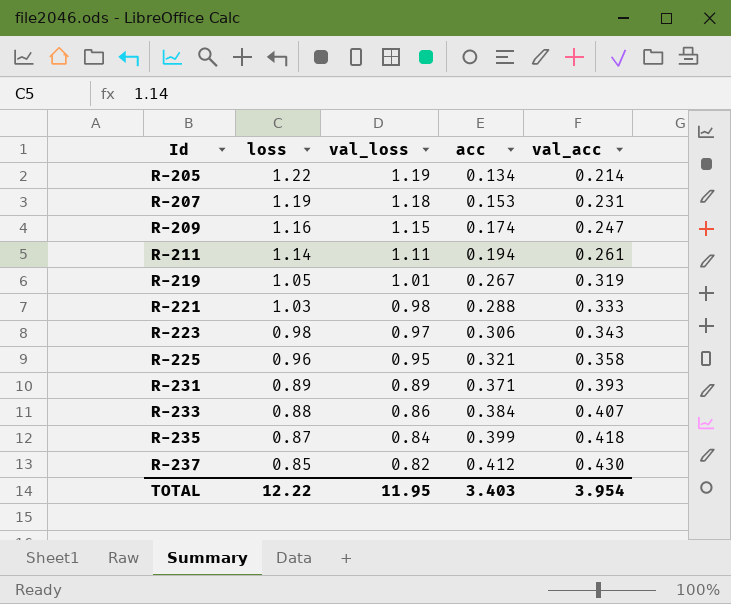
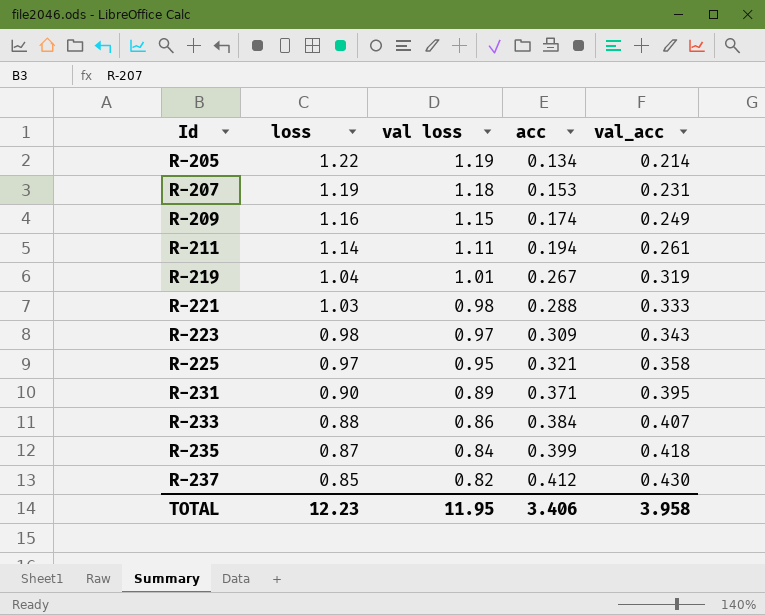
column name: val_loss -> val loss
R-209 | val_acc: 0.247 -> 0.249
R-219 | loss: 1.05 -> 1.04
R-223 | acc: 0.306 -> 0.309
R-225 | loss: 0.96 -> 0.97
R-231 | loss: 0.89 -> 0.90
R-231 | val_acc: 0.393 -> 0.395
TOTAL | loss: 12.22 -> 12.23
TOTAL | acc: 3.403 -> 3.406
TOTAL | val_acc: 3.954 -> 3.958

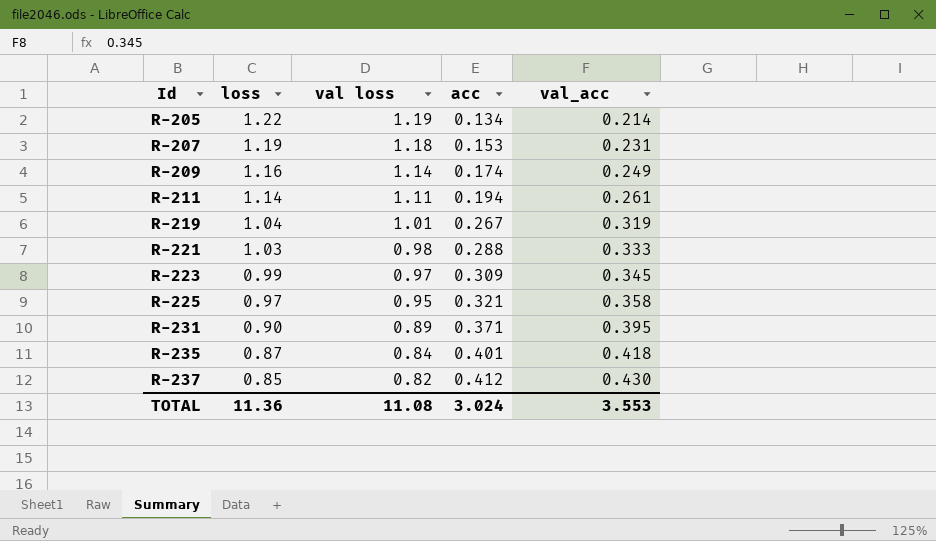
row R-233: 0.88 | 0.86 | 0.384 | 0.407 -> none
R-209 | val loss: 1.15 -> 1.14
R-223 | loss: 0.98 -> 0.99
R-223 | val_acc: 0.343 -> 0.345
R-235 | acc: 0.399 -> 0.401
TOTAL | loss: 12.23 -> 11.36
TOTAL | val loss: 11.95 -> 11.08
TOTAL | acc: 3.406 -> 3.024
TOTAL | val_acc: 3.958 -> 3.553

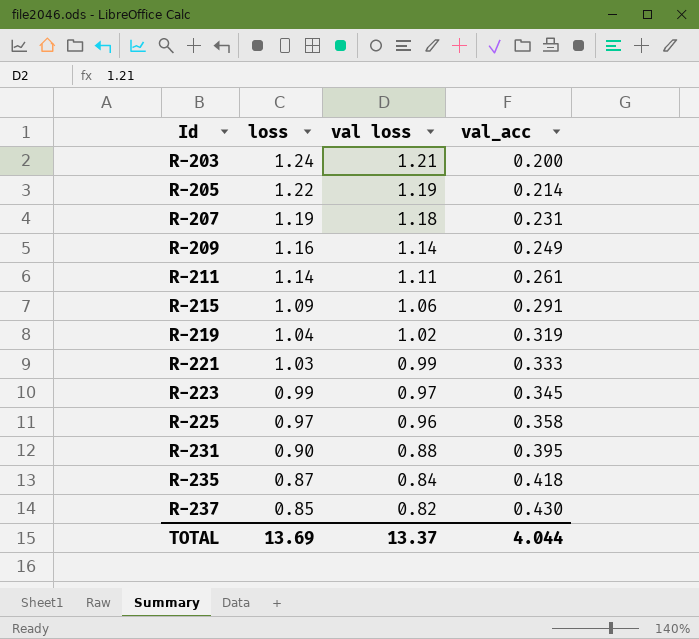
column acc | position: 4 -> none
row R-203: none -> 1.24 | 1.21 | 0.200
row R-215: none -> 1.09 | 1.06 | 0.291
R-219 | val loss: 1.01 -> 1.02
R-221 | val loss: 0.98 -> 0.99
R-225 | val loss: 0.95 -> 0.96
R-231 | val loss: 0.89 -> 0.88
TOTAL | loss: 11.36 -> 13.69
TOTAL | val loss: 11.08 -> 13.37
TOTAL | val_acc: 3.553 -> 4.044

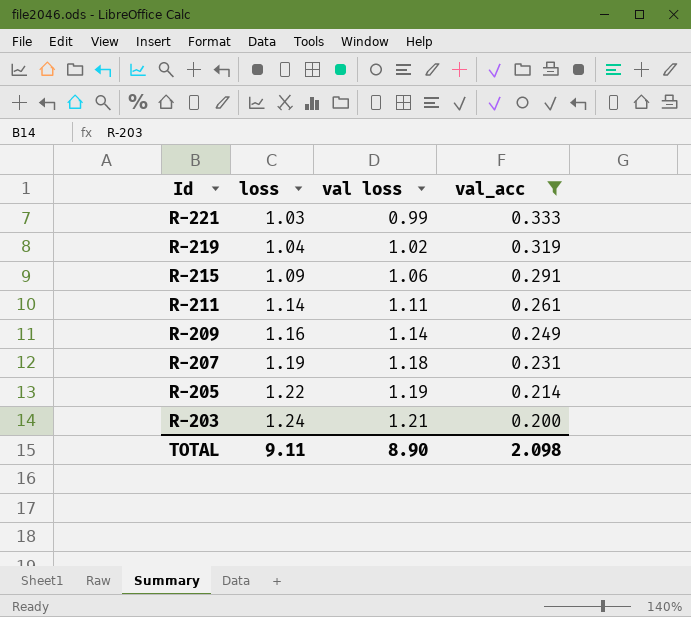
filter: none -> val_acc <= 0.333
row order: Id ascending -> Id descending
TOTAL | loss: 13.69 -> 9.11
TOTAL | val loss: 13.37 -> 8.90
TOTAL | val_acc: 4.044 -> 2.098

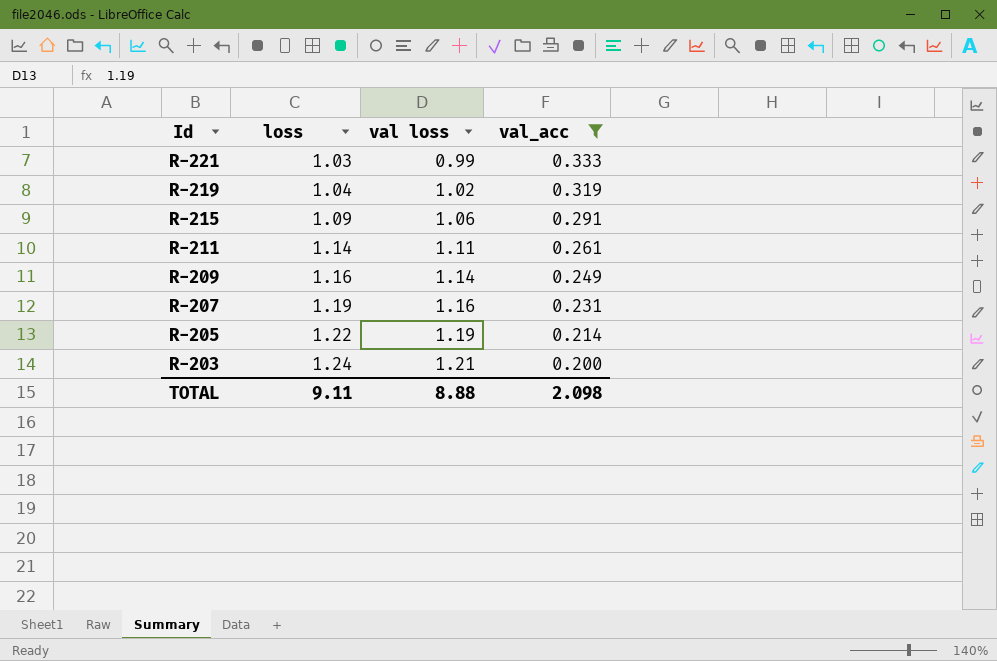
R-207 | val loss: 1.18 -> 1.16
TOTAL | val loss: 8.90 -> 8.88

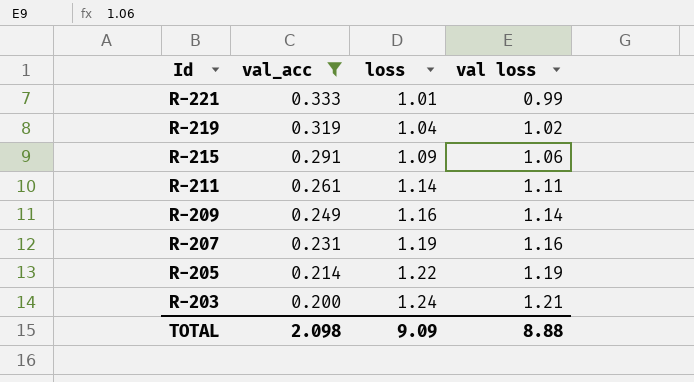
column val_acc | position: 4 -> 2
R-221 | loss: 1.03 -> 1.01
TOTAL | loss: 9.11 -> 9.09

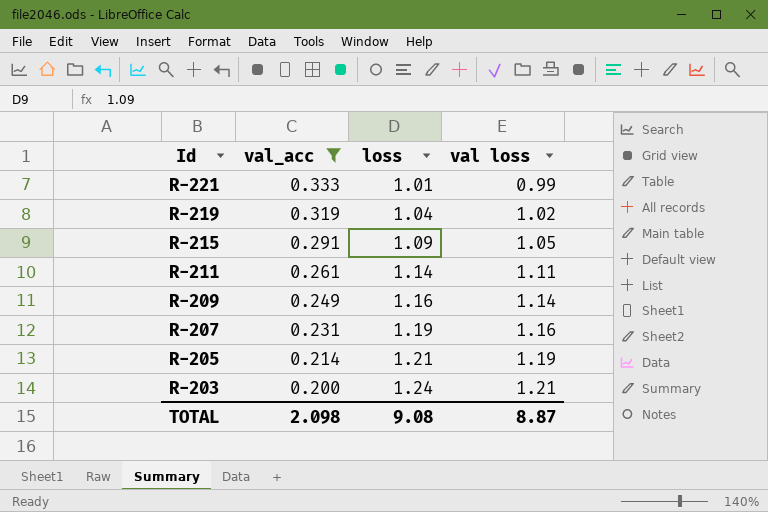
R-215 | val loss: 1.06 -> 1.05
R-205 | loss: 1.22 -> 1.21
TOTAL | loss: 9.09 -> 9.08
TOTAL | val loss: 8.88 -> 8.87

